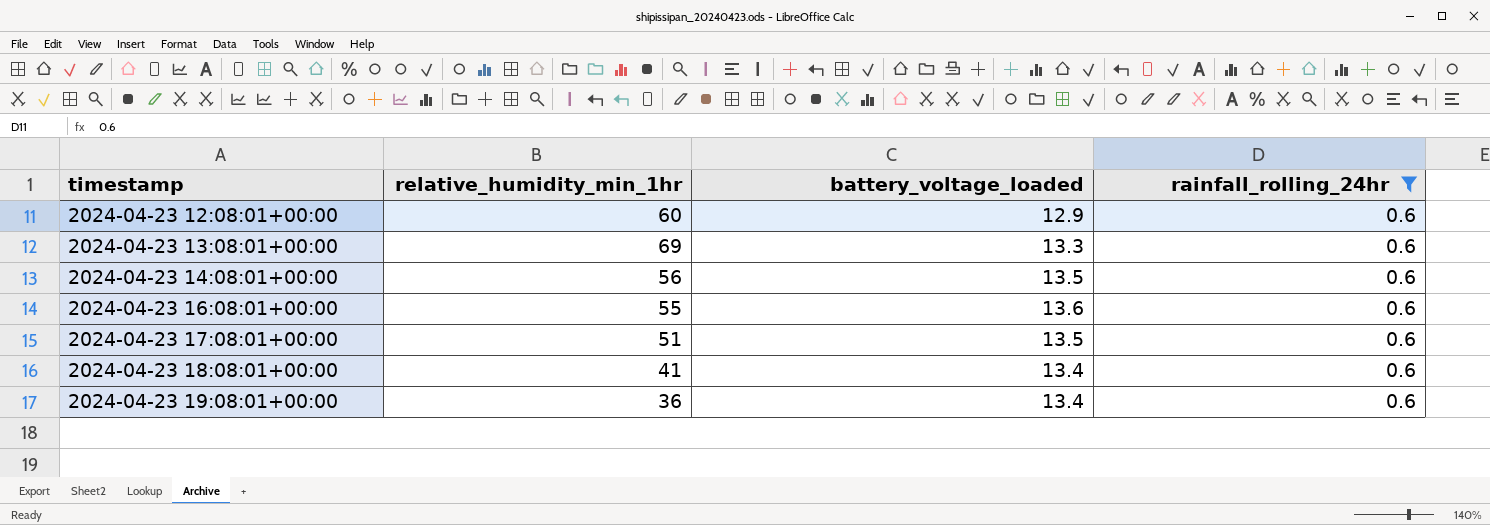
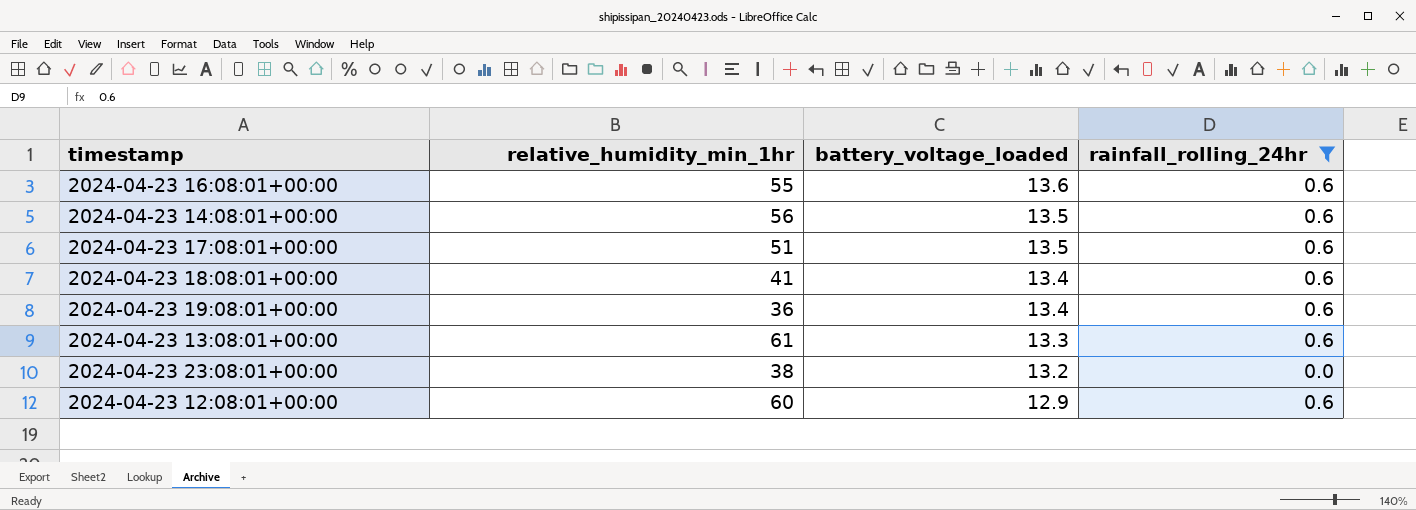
row order: timestamp ascending -> battery_voltage_loaded descending
2024-04-23 13:08:01+00:00 | relative_humidity_min_1hr: 69 -> 61
row 2024-04-23 23:08:01+00:00: none -> 38 | 13.2 | 0.0

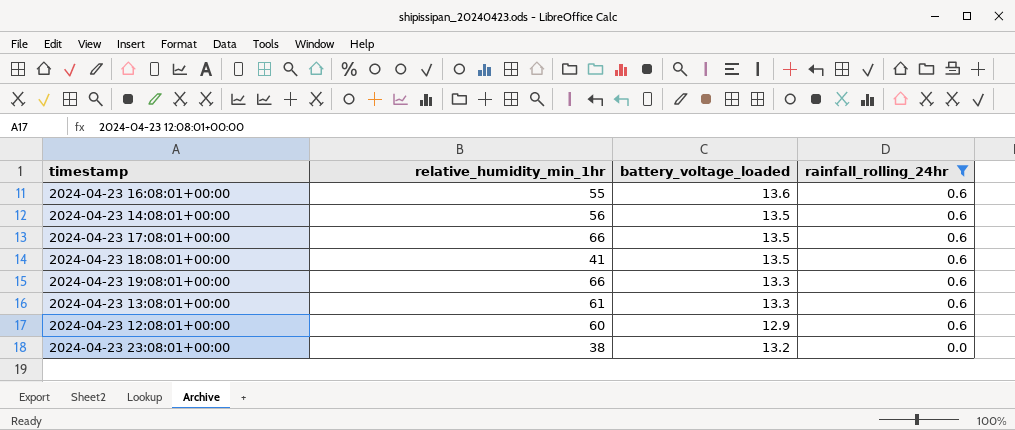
row order: battery_voltage_loaded descending -> rainfall_rolling_24hr descending
2024-04-23 17:08:01+00:00 | relative_humidity_min_1hr: 51 -> 66
2024-04-23 18:08:01+00:00 | battery_voltage_loaded: 13.4 -> 13.5
2024-04-23 19:08:01+00:00 | relative_humidity_min_1hr: 36 -> 66
2024-04-23 19:08:01+00:00 | battery_voltage_loaded: 13.4 -> 13.3

